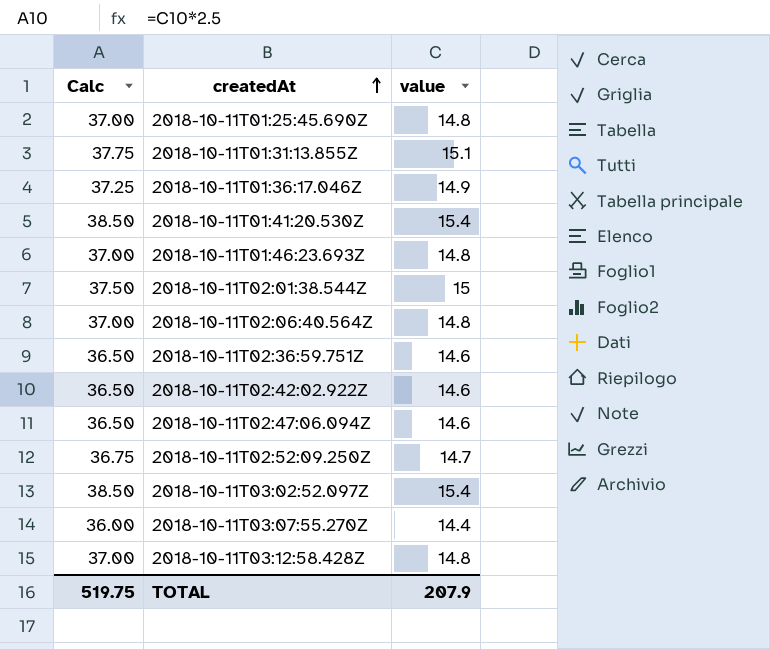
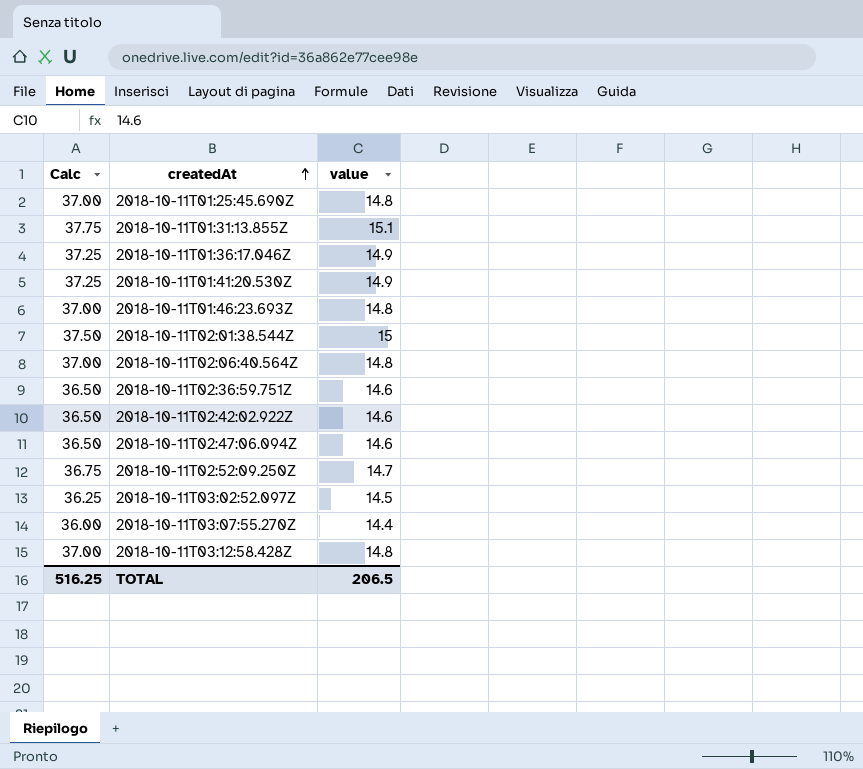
2018-10-11T01:41:20.530Z | Calc: 38.50 -> 37.25
2018-10-11T01:41:20.530Z | value: 15.4 -> 14.9
2018-10-11T03:02:52.097Z | Calc: 38.50 -> 36.25
2018-10-11T03:02:52.097Z | value: 15.4 -> 14.5
TOTAL | Calc: 519.75 -> 516.25
TOTAL | value: 207.9 -> 206.5

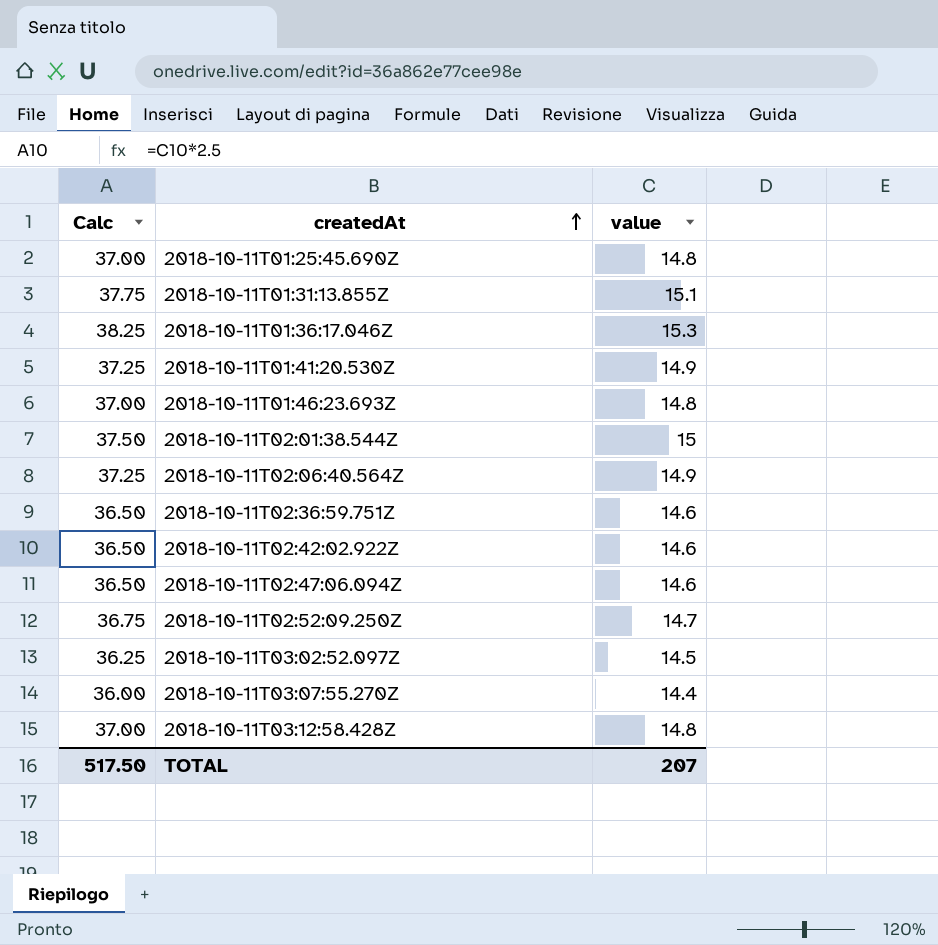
2018-10-11T01:36:17.046Z | Calc: 37.25 -> 38.25
2018-10-11T01:36:17.046Z | value: 14.9 -> 15.3
2018-10-11T02:06:40.564Z | Calc: 37.00 -> 37.25
2018-10-11T02:06:40.564Z | value: 14.8 -> 14.9
TOTAL | Calc: 516.25 -> 517.50
TOTAL | value: 206.5 -> 207

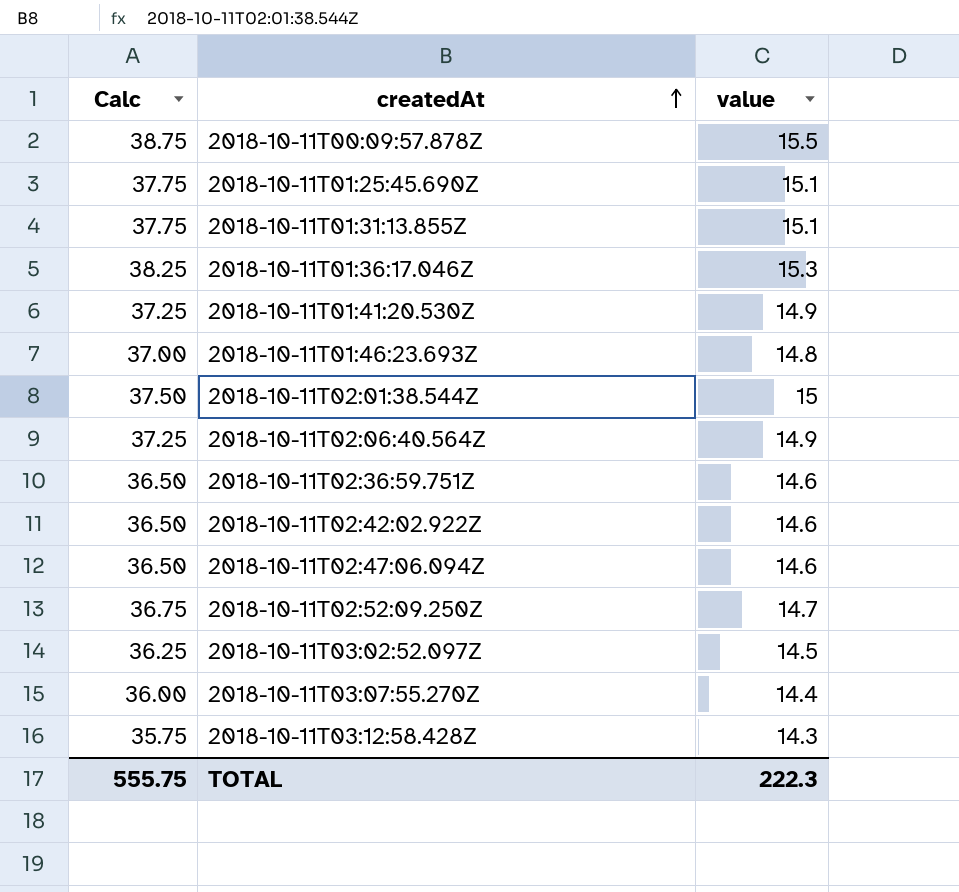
row 2018-10-11T00:09:57.878Z: none -> 38.75 | 15.5
2018-10-11T01:25:45.690Z | Calc: 37.00 -> 37.75
2018-10-11T01:25:45.690Z | value: 14.8 -> 15.1
2018-10-11T03:12:58.428Z | Calc: 37.00 -> 35.75
2018-10-11T03:12:58.428Z | value: 14.8 -> 14.3
TOTAL | Calc: 517.50 -> 555.75
TOTAL | value: 207 -> 222.3

